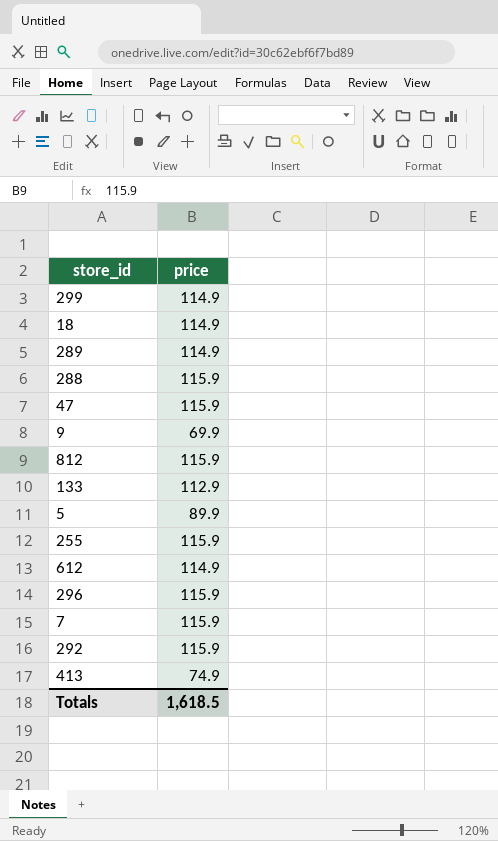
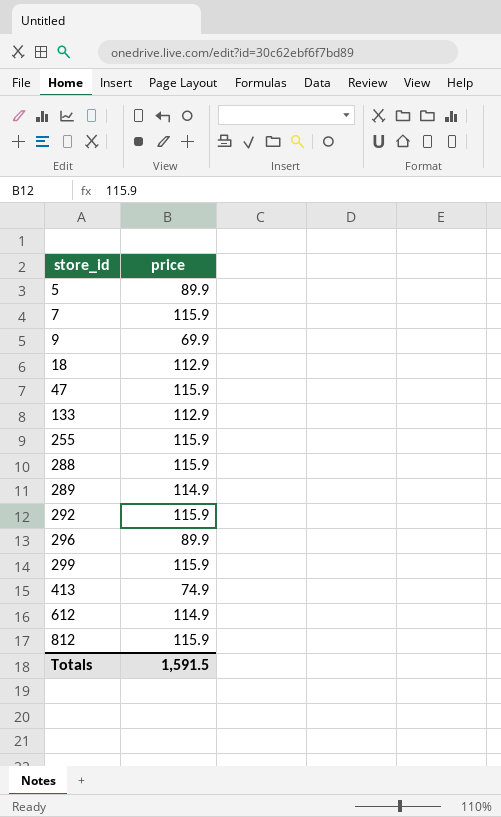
row order: none -> store_id ascending
18 | price: 114.9 -> 112.9
296 | price: 115.9 -> 89.9
299 | price: 114.9 -> 115.9
Totals | price: 1,618.5 -> 1,591.5

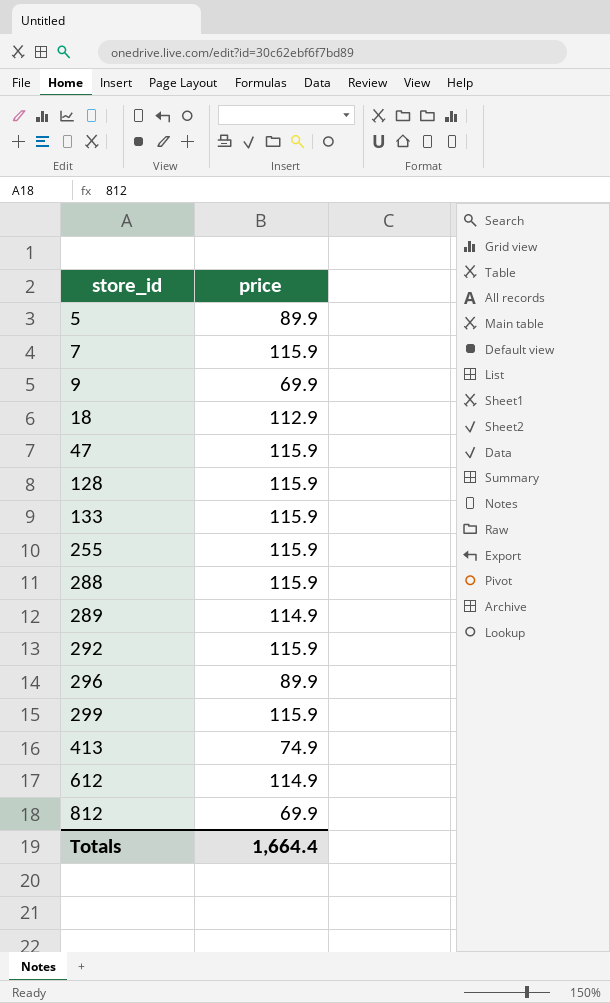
row 128: none -> 115.9
133 | price: 112.9 -> 115.9
812 | price: 115.9 -> 69.9
Totals | price: 1,591.5 -> 1,664.4

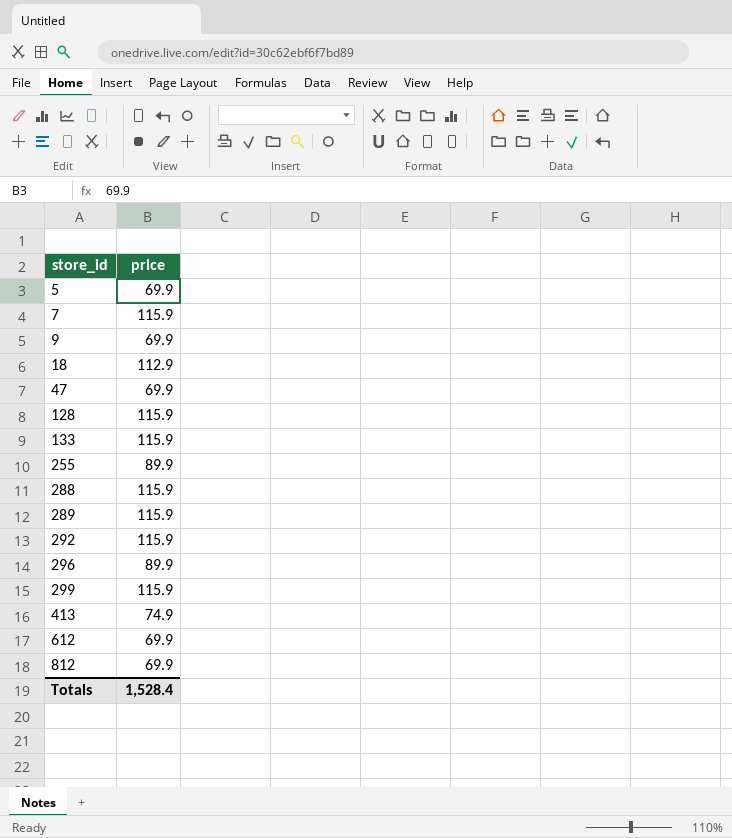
5 | price: 89.9 -> 69.9
47 | price: 115.9 -> 69.9
255 | price: 115.9 -> 89.9
289 | price: 114.9 -> 115.9
612 | price: 114.9 -> 69.9
Totals | price: 1,664.4 -> 1,528.4

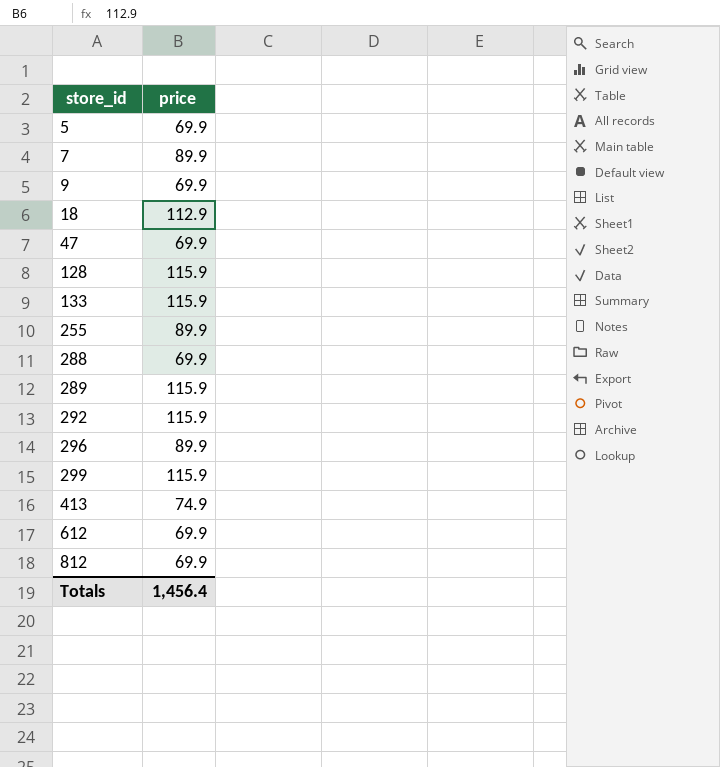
7 | price: 115.9 -> 89.9
288 | price: 115.9 -> 69.9
Totals | price: 1,528.4 -> 1,456.4

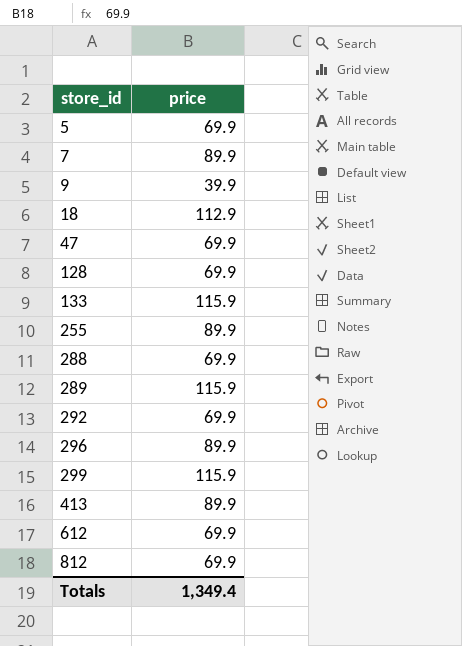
9 | price: 69.9 -> 39.9
128 | price: 115.9 -> 69.9
292 | price: 115.9 -> 69.9
413 | price: 74.9 -> 89.9
Totals | price: 1,456.4 -> 1,349.4

